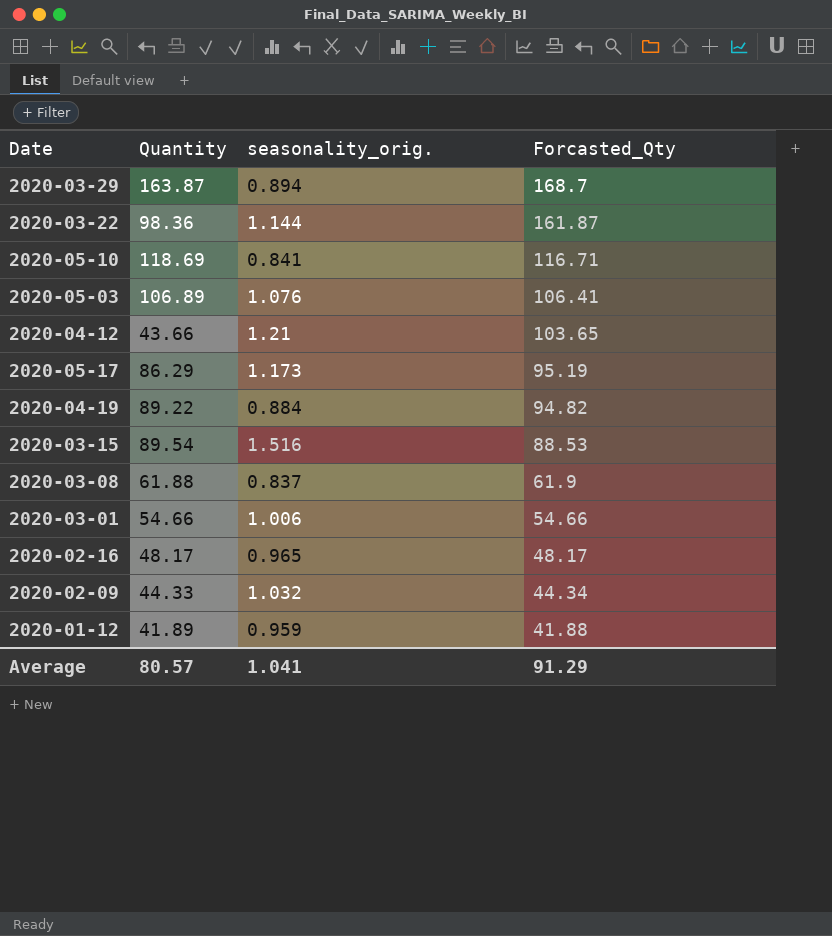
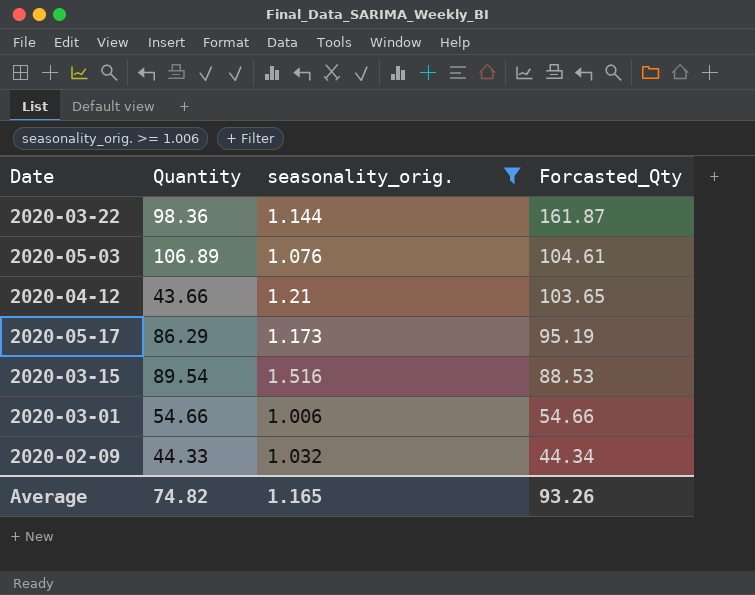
filter: none -> seasonality_orig. >= 1.006
2020-05-03 | Forcasted_Qty: 106.41 -> 104.61
Average | Quantity: 80.57 -> 74.82
Average | seasonality_orig.: 1.041 -> 1.165
Average | Forcasted_Qty: 91.29 -> 93.26

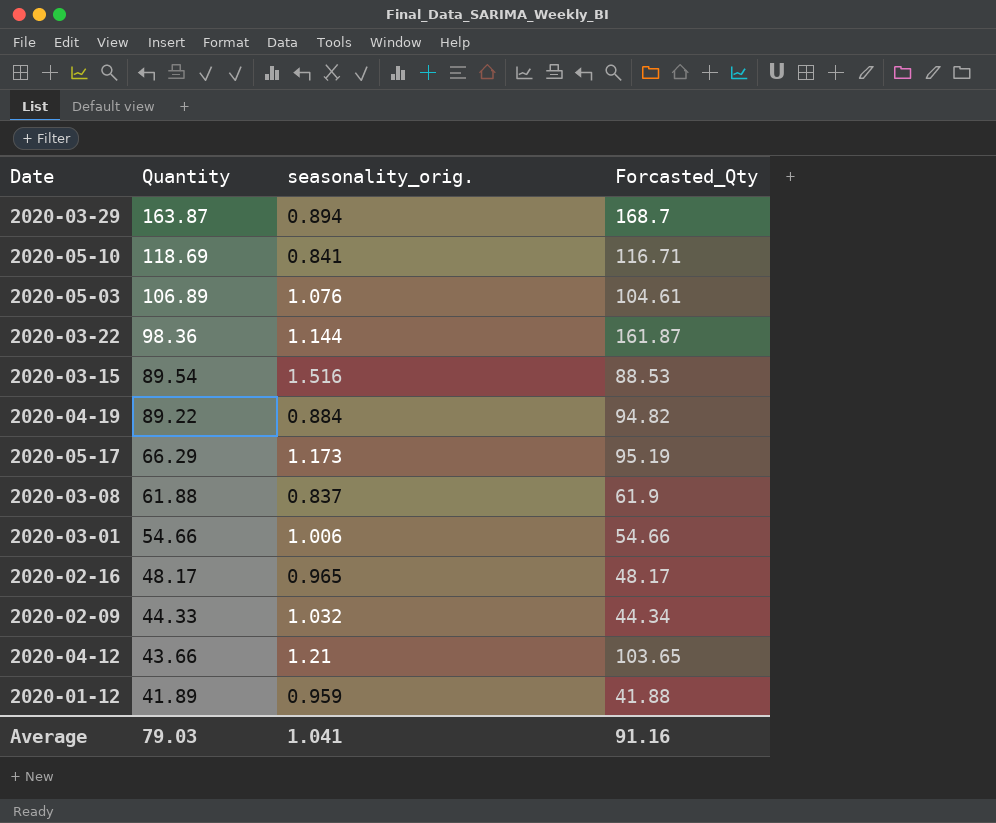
filter: seasonality_orig. >= 1.006 -> none
row order: Forcasted_Qty descending -> Quantity descending
2020-05-17 | Quantity: 86.29 -> 66.29
Average | Quantity: 74.82 -> 79.03
Average | seasonality_orig.: 1.165 -> 1.041
Average | Forcasted_Qty: 93.26 -> 91.16

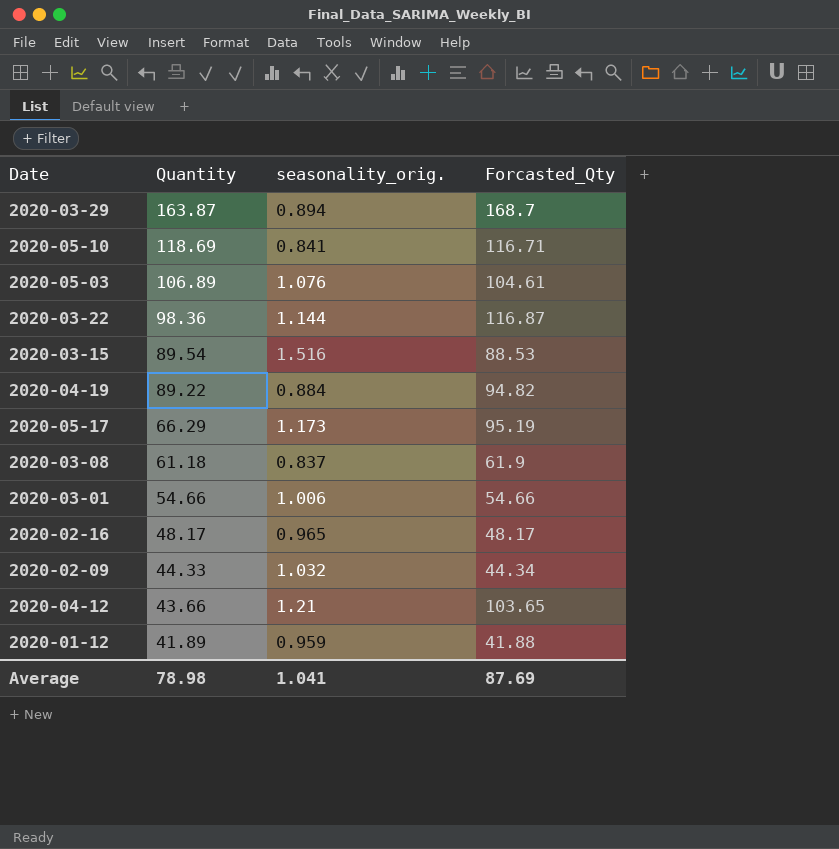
2020-03-22 | Forcasted_Qty: 161.87 -> 116.87
2020-03-08 | Quantity: 61.88 -> 61.18
Average | Quantity: 79.03 -> 78.98
Average | Forcasted_Qty: 91.16 -> 87.69

